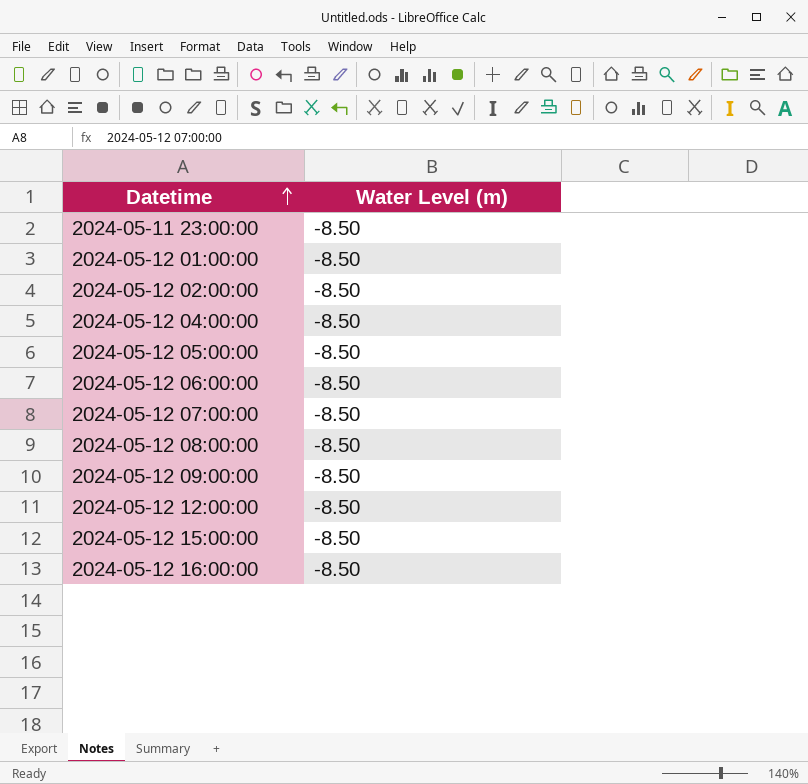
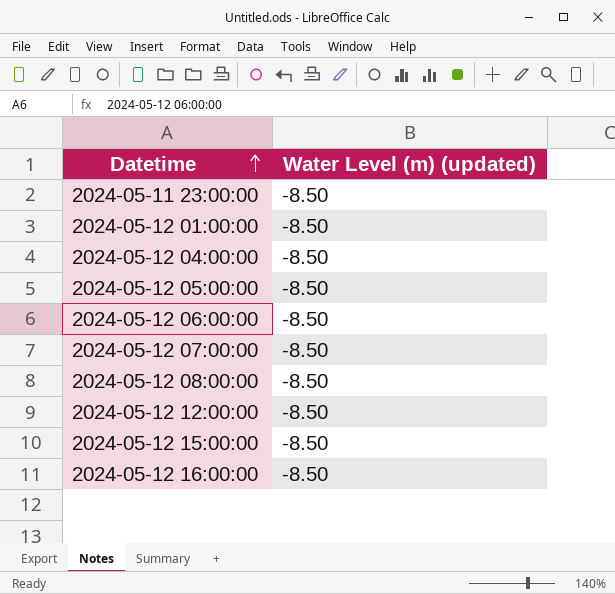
column name: Water Level (m) -> Water Level (m) (updated)
row 2024-05-12 02:00:00: -8.50 -> none
row 2024-05-12 09:00:00: -8.50 -> none

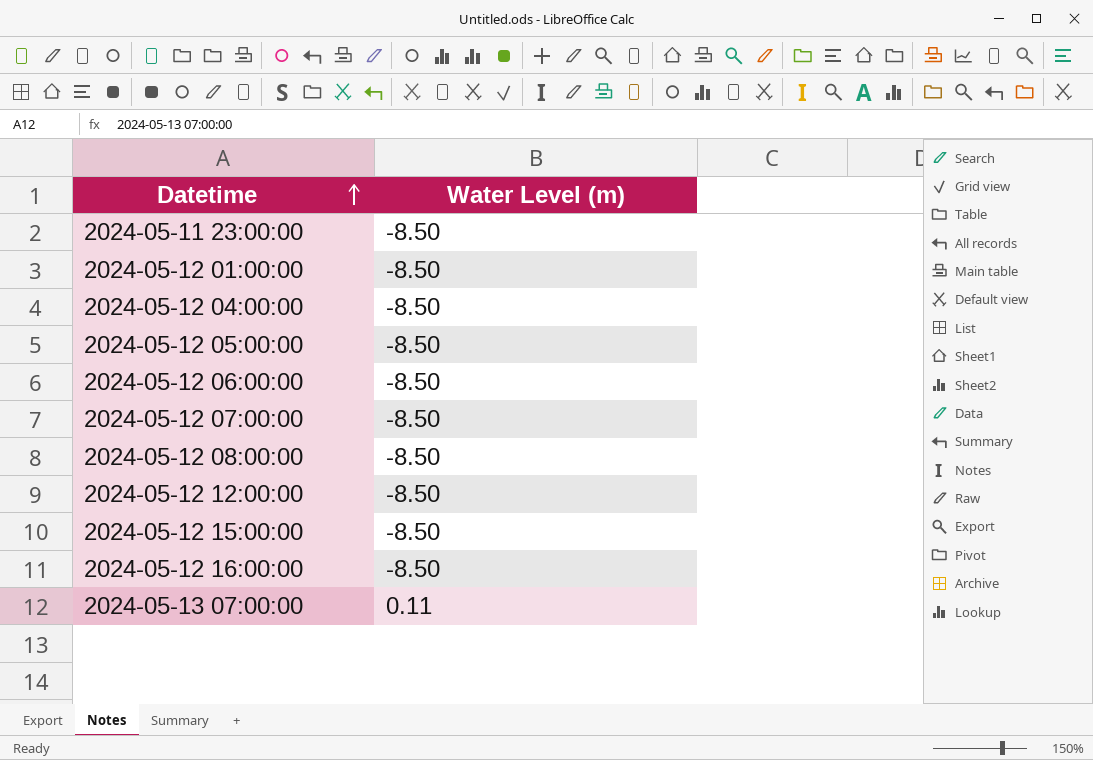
column name: Water Level (m) (updated) -> Water Level (m)
row 2024-05-13 07:00:00: none -> 0.11

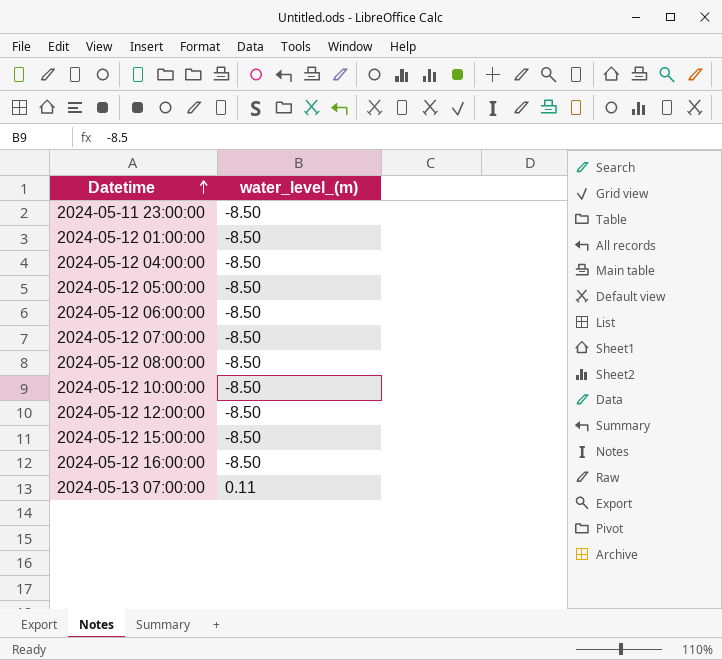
column name: Water Level (m) -> water_level_(m)
row 2024-05-12 10:00:00: none -> -8.50

